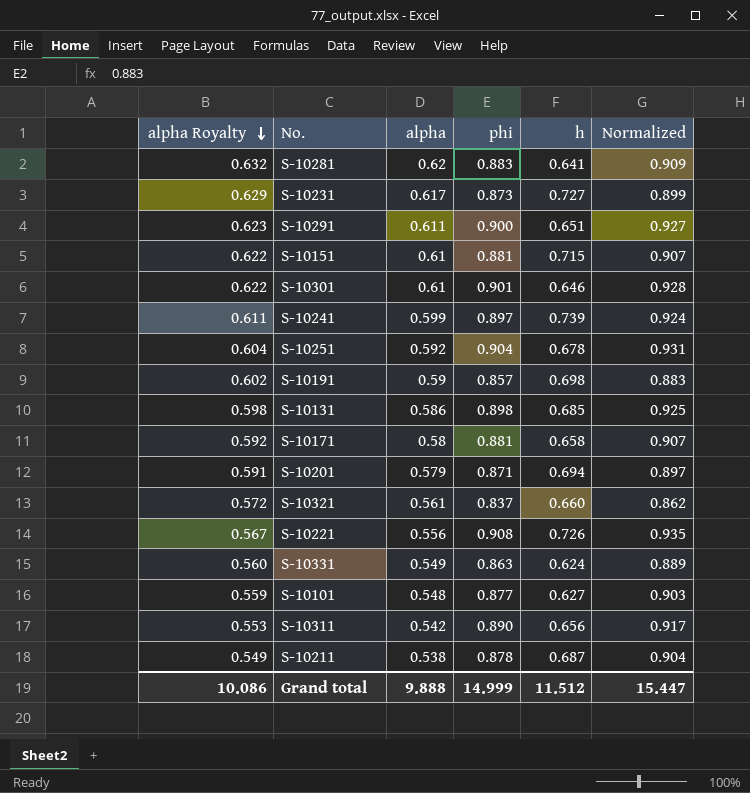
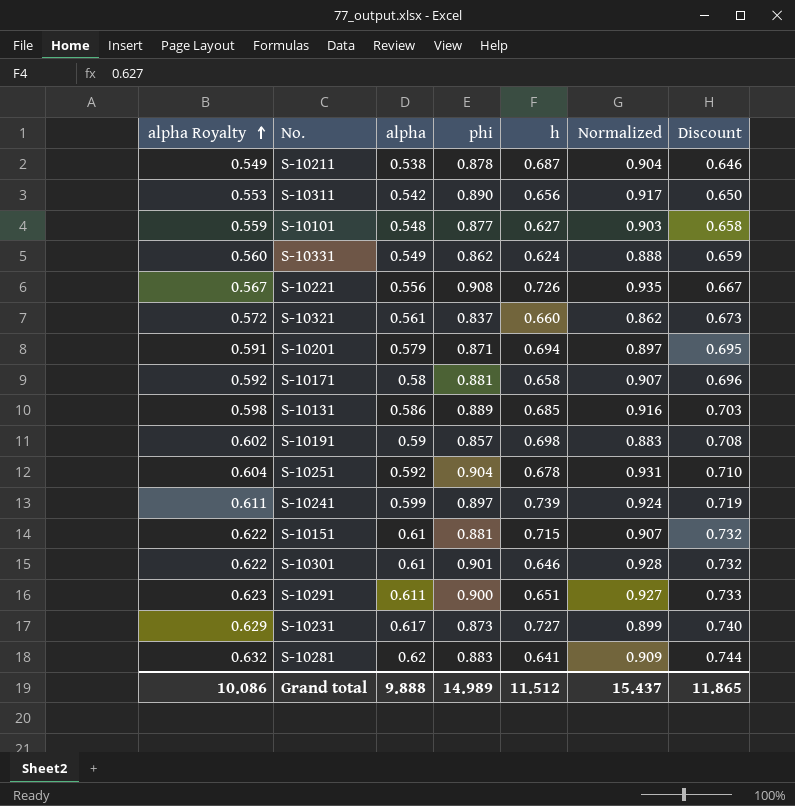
row order: alpha Royalty descending -> alpha Royalty ascending
column Discount | formula: none -> [alpha] * 1.2
S-10331 | phi: 0.863 -> 0.862
S-10331 | Normalized: 0.889 -> 0.888
S-10131 | phi: 0.898 -> 0.889
S-10131 | Normalized: 0.925 -> 0.916
Grand total | phi: 14.999 -> 14.989
Grand total | Normalized: 15.447 -> 15.437

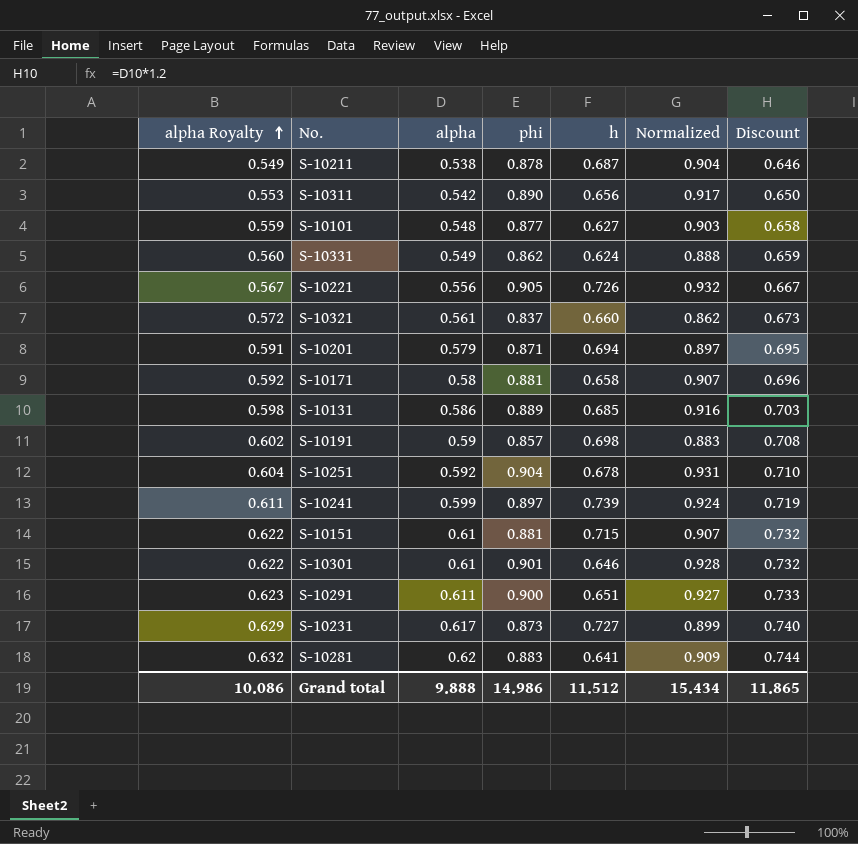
S-10221 | phi: 0.908 -> 0.905
S-10221 | Normalized: 0.935 -> 0.932
Grand total | phi: 14.989 -> 14.986
Grand total | Normalized: 15.437 -> 15.434

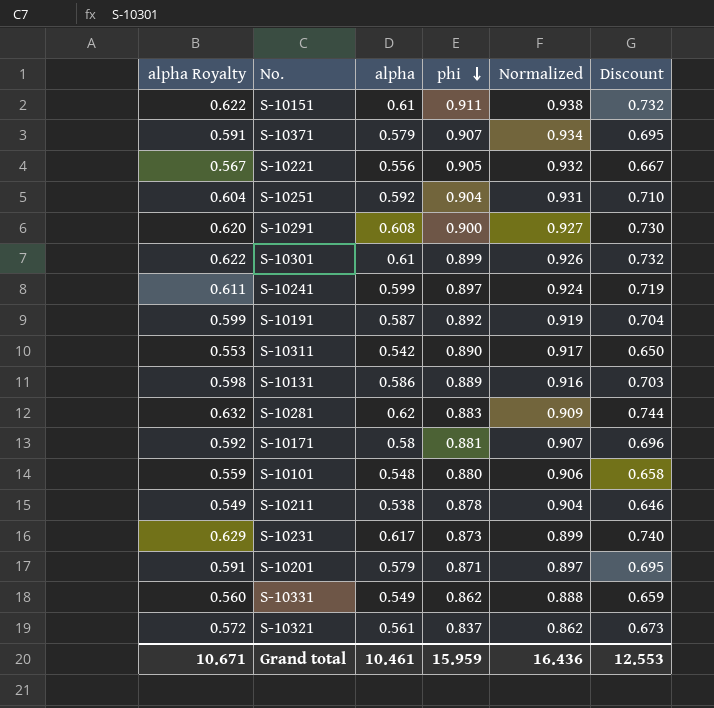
row order: alpha Royalty ascending -> phi descending
column h | position: 5 -> none
S-10151 | phi: 0.881 -> 0.911
S-10151 | Normalized: 0.907 -> 0.938
row S-10371: none -> 0.591 | 0.579 | 0.907 | 0.934 | 0.695
S-10291 | alpha Royalty: 0.623 -> 0.620
S-10291 | alpha: 0.611 -> 0.608
S-10291 | Discount: 0.733 -> 0.730
S-10301 | phi: 0.901 -> 0.899
S-10301 | Normalized: 0.928 -> 0.926
S-10191 | alpha Royalty: 0.602 -> 0.599
S-10191 | alpha: 0.59 -> 0.587
S-10191 | phi: 0.857 -> 0.892
S-10191 | Normalized: 0.883 -> 0.919
S-10191 | Discount: 0.708 -> 0.704
S-10101 | phi: 0.877 -> 0.880
S-10101 | Normalized: 0.903 -> 0.906
Grand total | alpha Royalty: 10.086 -> 10.671
Grand total | alpha: 9.888 -> 10.461
Grand total | phi: 14.986 -> 15.959
Grand total | Normalized: 15.434 -> 16.436
Grand total | Discount: 11.865 -> 12.553

